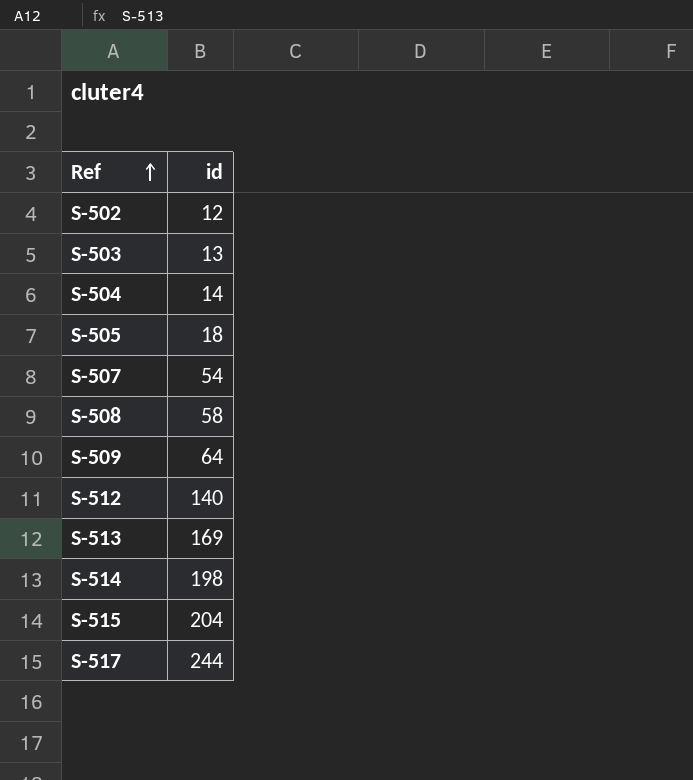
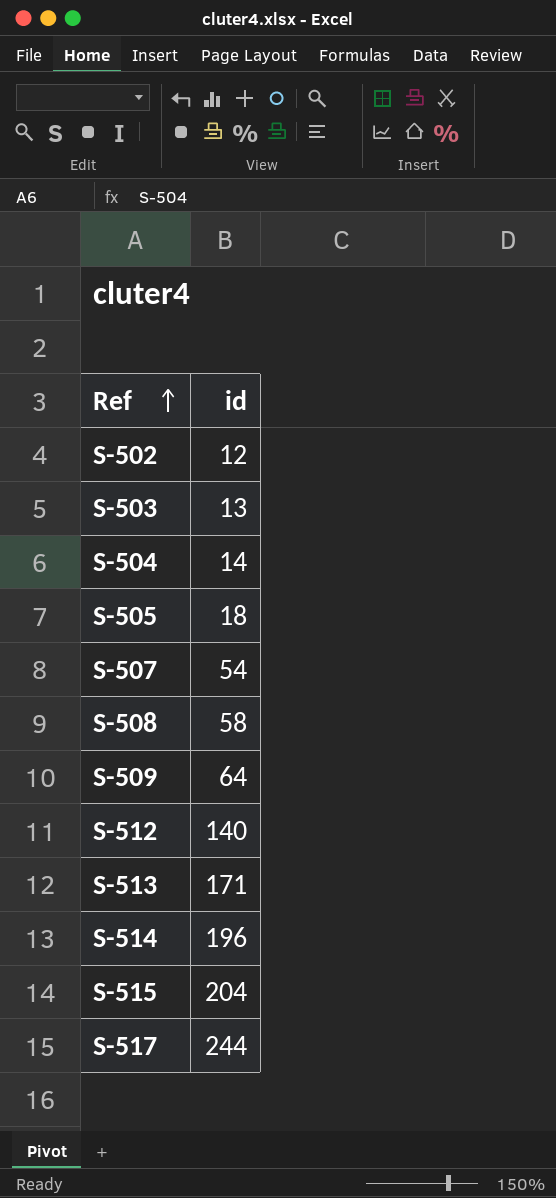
S-513 | id: 169 -> 171
S-514 | id: 198 -> 196

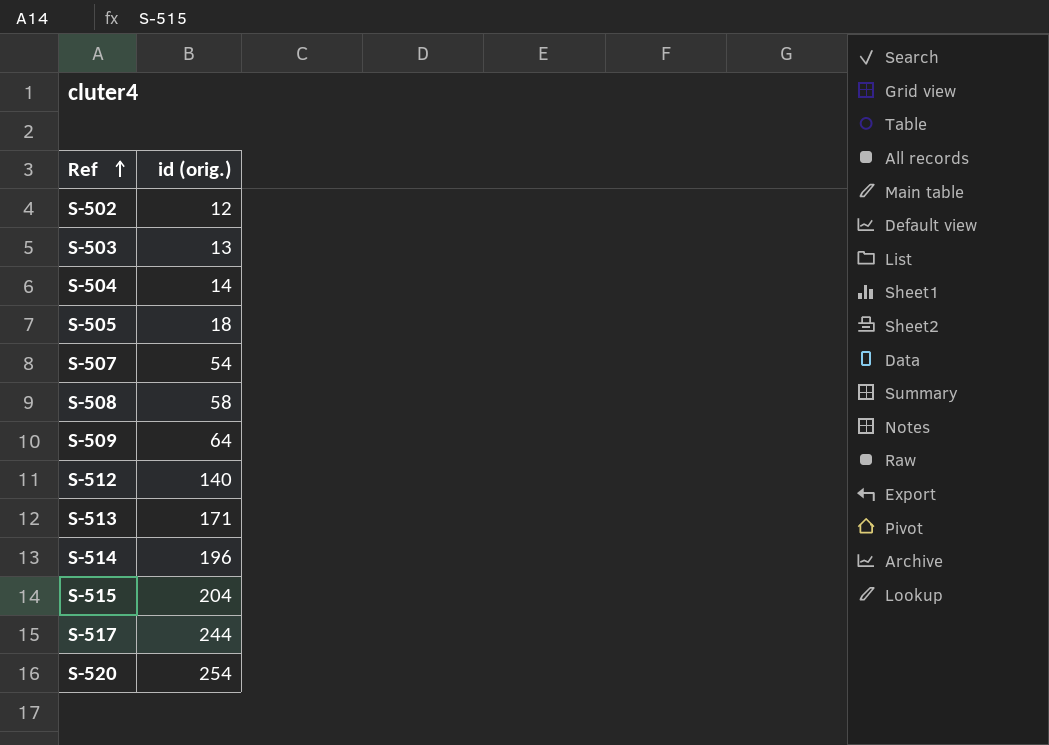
column name: id -> id (orig.)
row S-520: none -> 254

